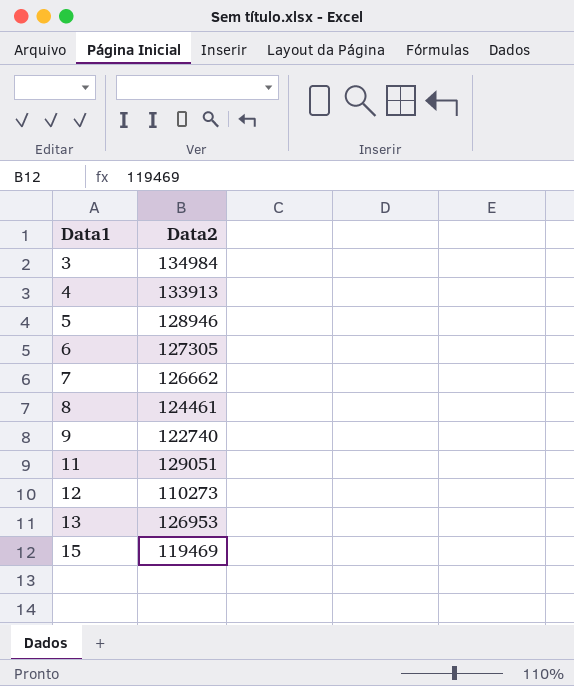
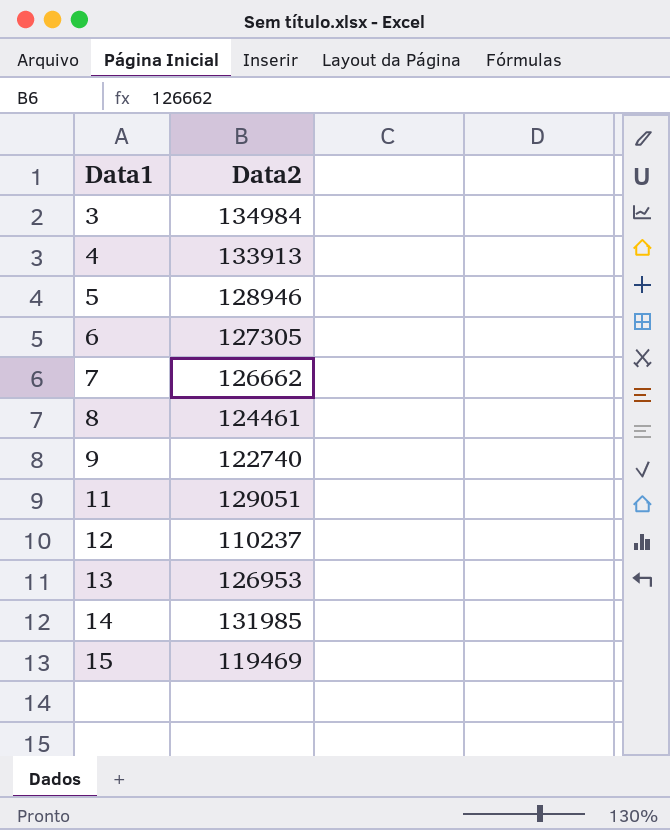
12 | Data2: 110273 -> 110237
row 14: none -> 131985

